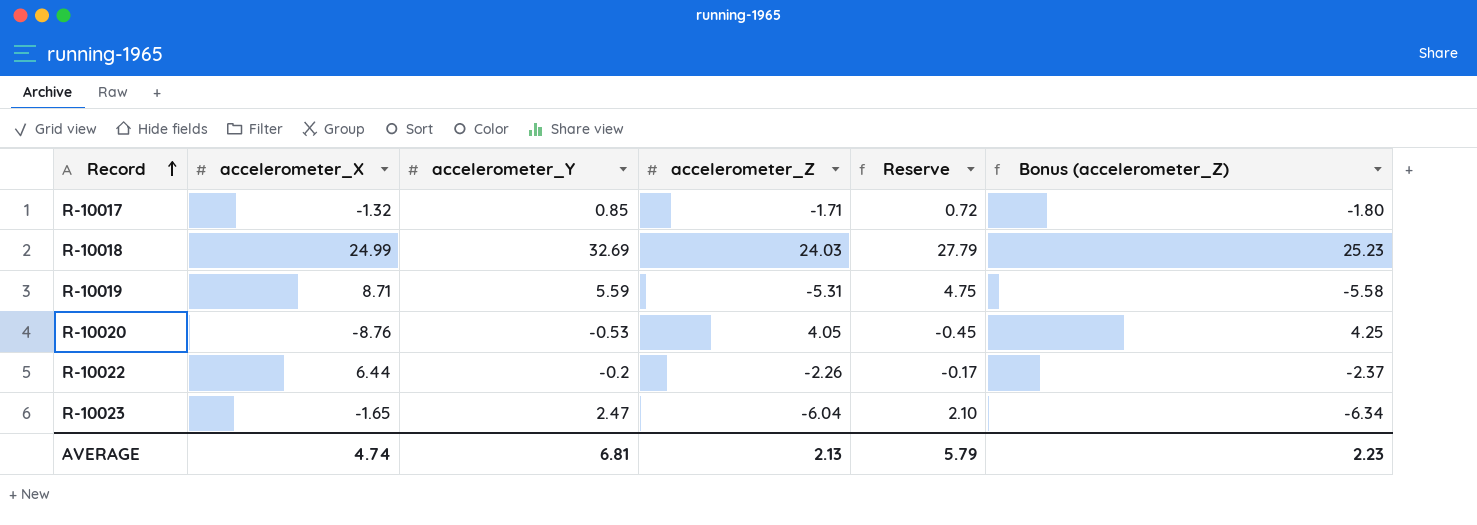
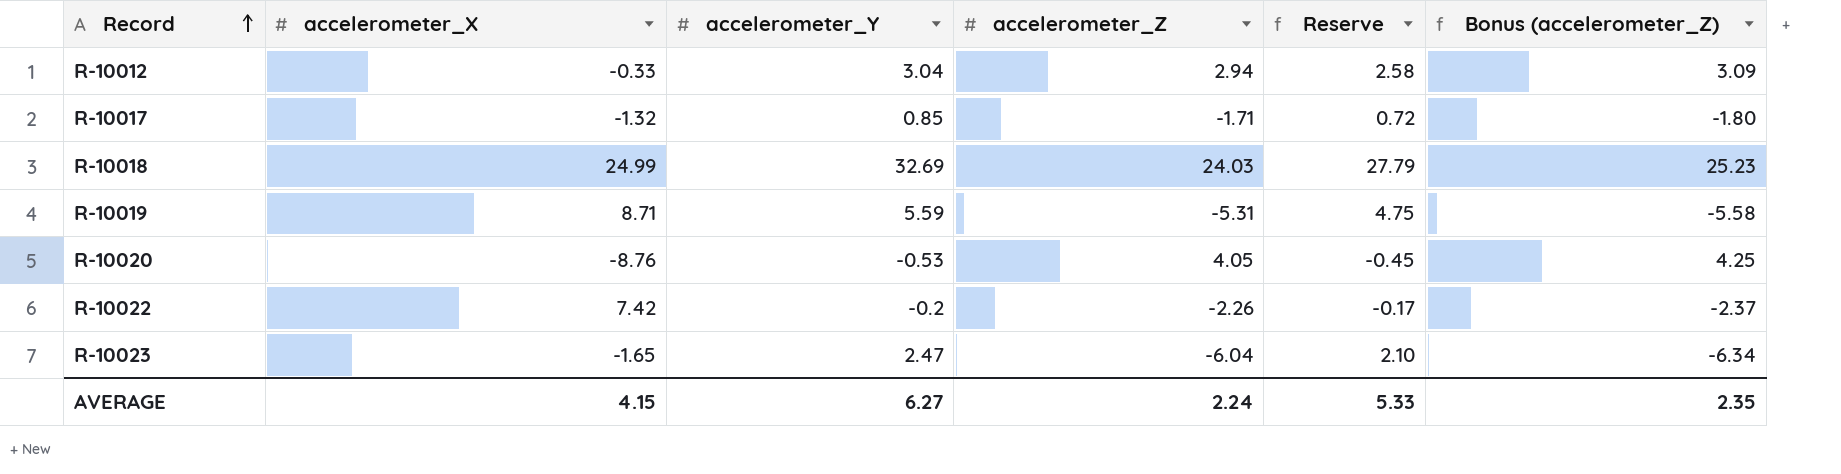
row R-10012: none -> -0.33 | 3.04 | 2.94 | 2.58 | 3.09
R-10022 | accelerometer_X: 6.44 -> 7.42
AVERAGE | accelerometer_X: 4.74 -> 4.15
AVERAGE | accelerometer_Y: 6.81 -> 6.27
AVERAGE | accelerometer_Z: 2.13 -> 2.24
AVERAGE | Reserve: 5.79 -> 5.33
AVERAGE | Bonus (accelerometer_Z): 2.23 -> 2.35

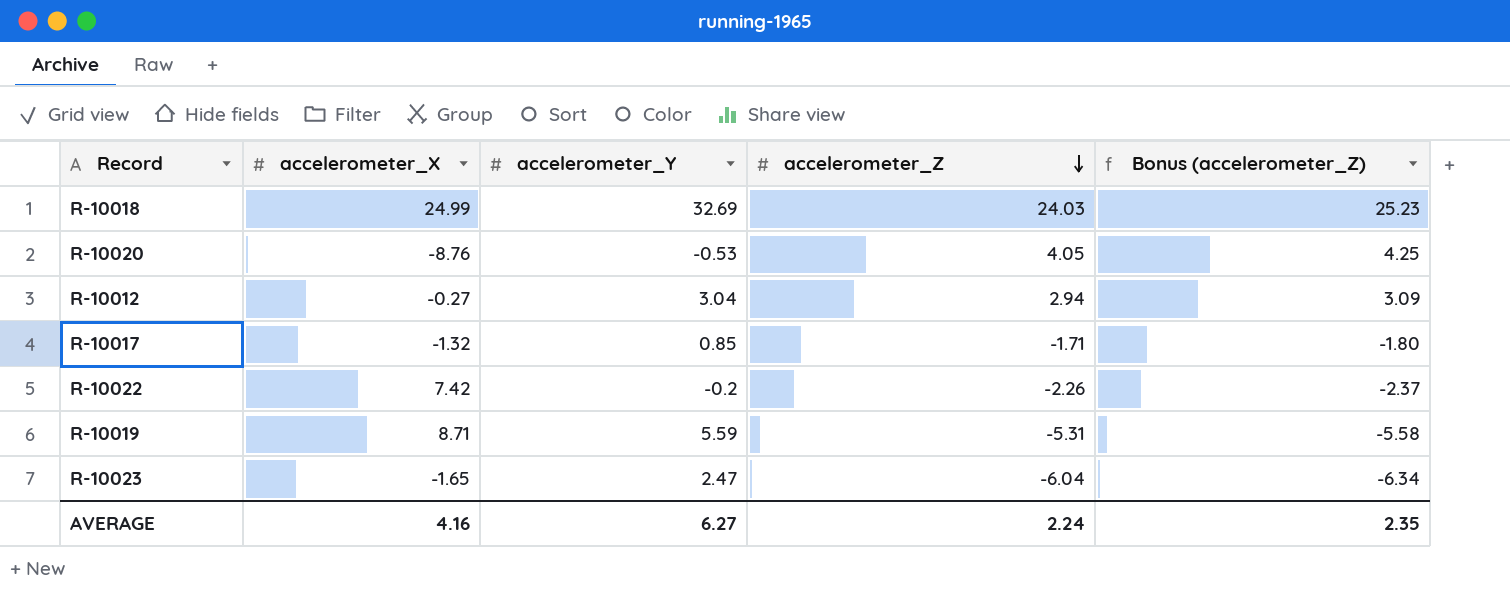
row order: Record ascending -> accelerometer_Z descending
column Reserve | formula: [accelerometer_Y] * 0.85 -> none
R-10012 | accelerometer_X: -0.33 -> -0.27
AVERAGE | accelerometer_X: 4.15 -> 4.16

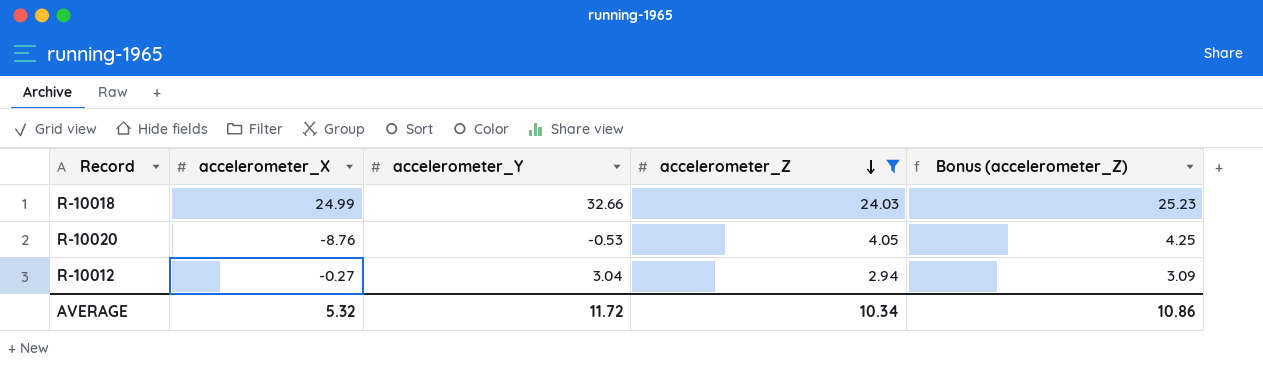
filter: none -> accelerometer_Z >= 2.94
R-10018 | accelerometer_Y: 32.69 -> 32.66
AVERAGE | accelerometer_X: 4.16 -> 5.32
AVERAGE | accelerometer_Y: 6.27 -> 11.72
AVERAGE | accelerometer_Z: 2.24 -> 10.34
AVERAGE | Bonus (accelerometer_Z): 2.35 -> 10.86

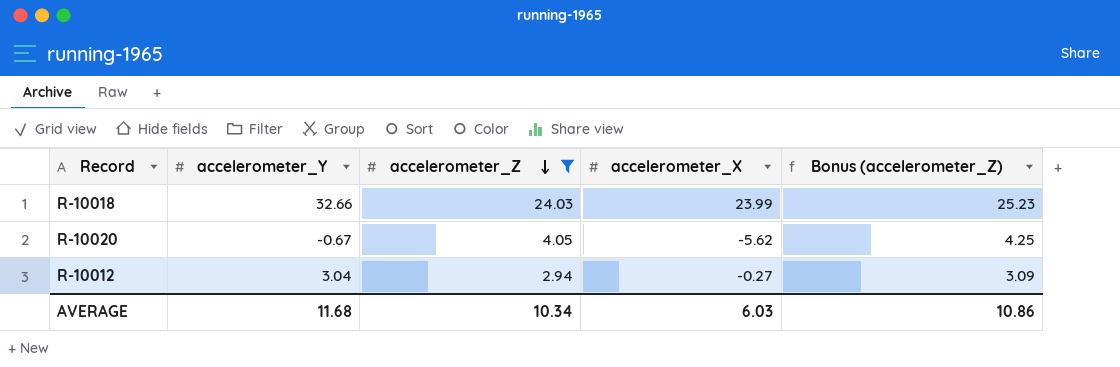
column accelerometer_X | position: 2 -> 4
R-10018 | accelerometer_X: 24.99 -> 23.99
R-10020 | accelerometer_Y: -0.53 -> -0.67
R-10020 | accelerometer_X: -8.76 -> -5.62
AVERAGE | accelerometer_Y: 11.72 -> 11.68
AVERAGE | accelerometer_X: 5.32 -> 6.03

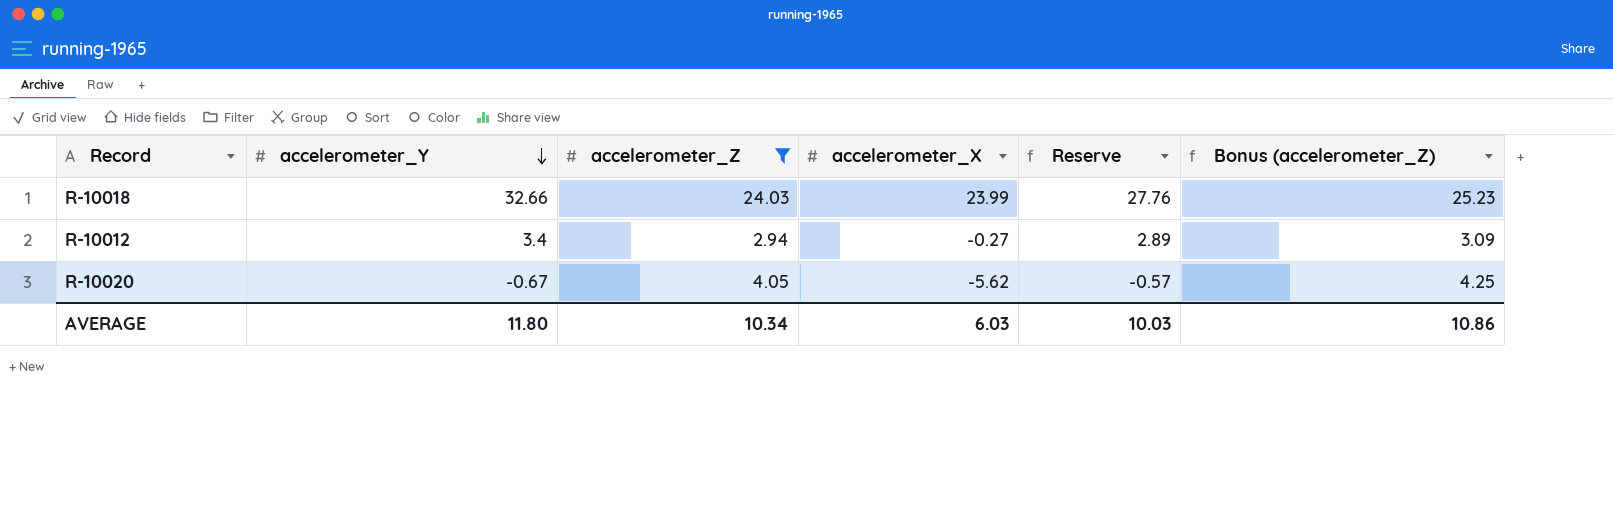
row order: accelerometer_Z descending -> accelerometer_Y descending
column Reserve | formula: none -> [accelerometer_Y] * 0.85
R-10012 | accelerometer_Y: 3.04 -> 3.4
AVERAGE | accelerometer_Y: 11.68 -> 11.80

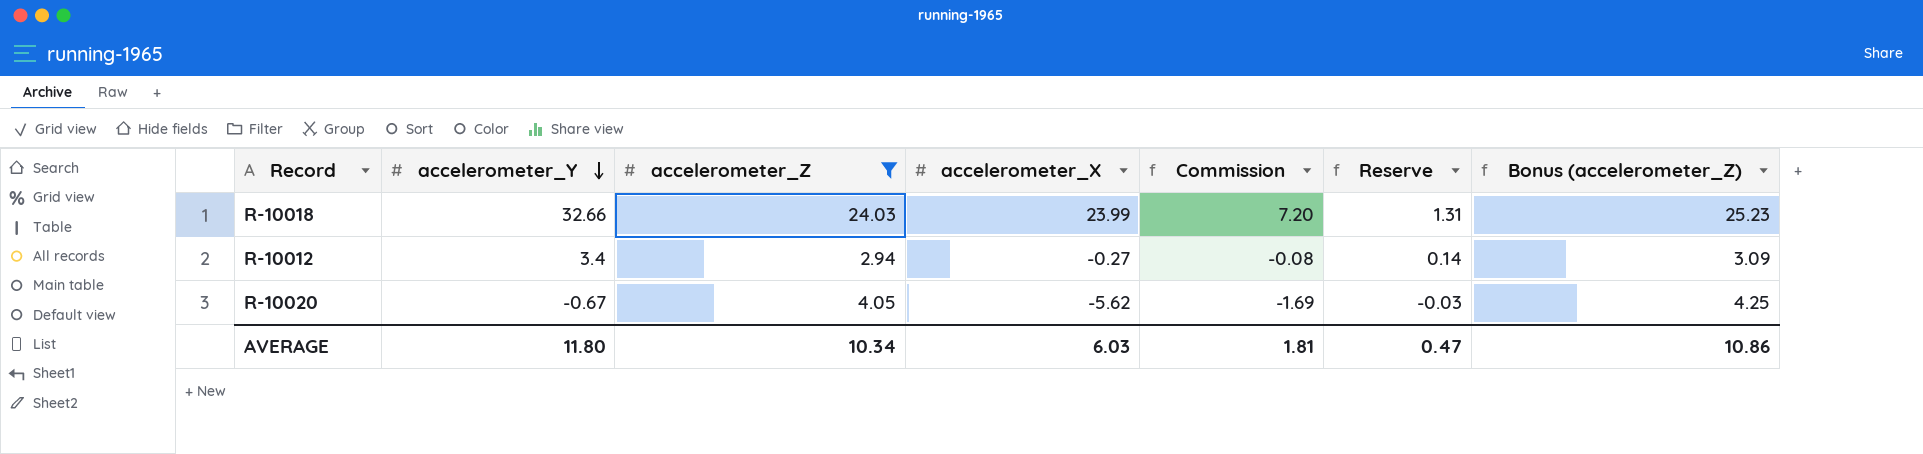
column Commission | formula: none -> [accelerometer_X] * 0.3
column Reserve | formula: [accelerometer_Y] * 0.85 -> [accelerometer_Y] * 0.04
AVERAGE | Reserve: 10.03 -> 0.47

